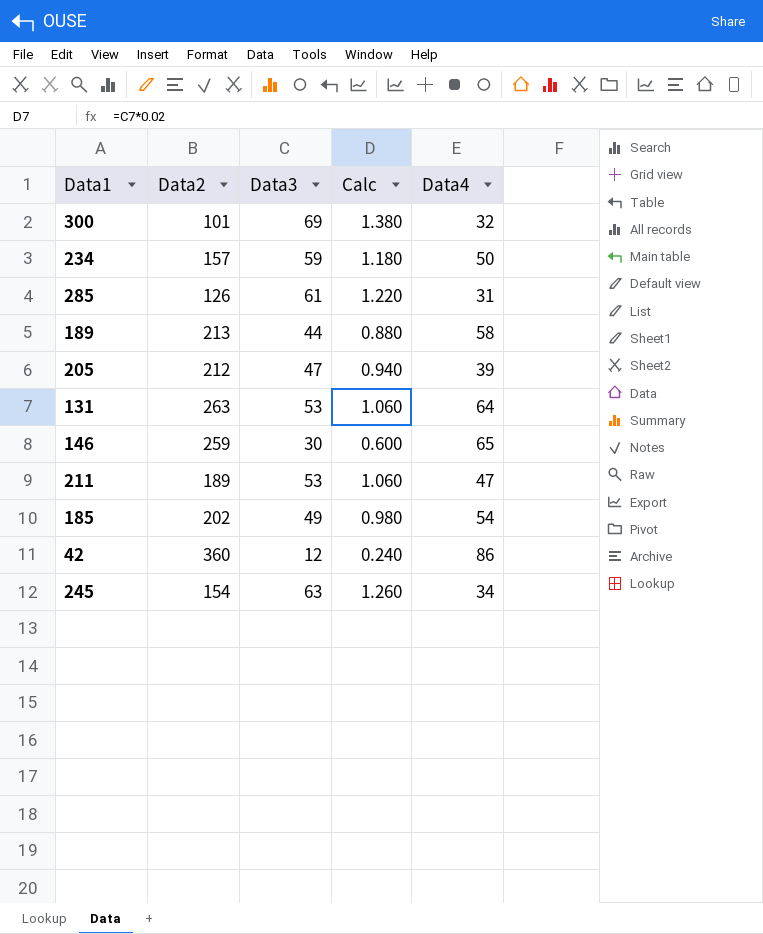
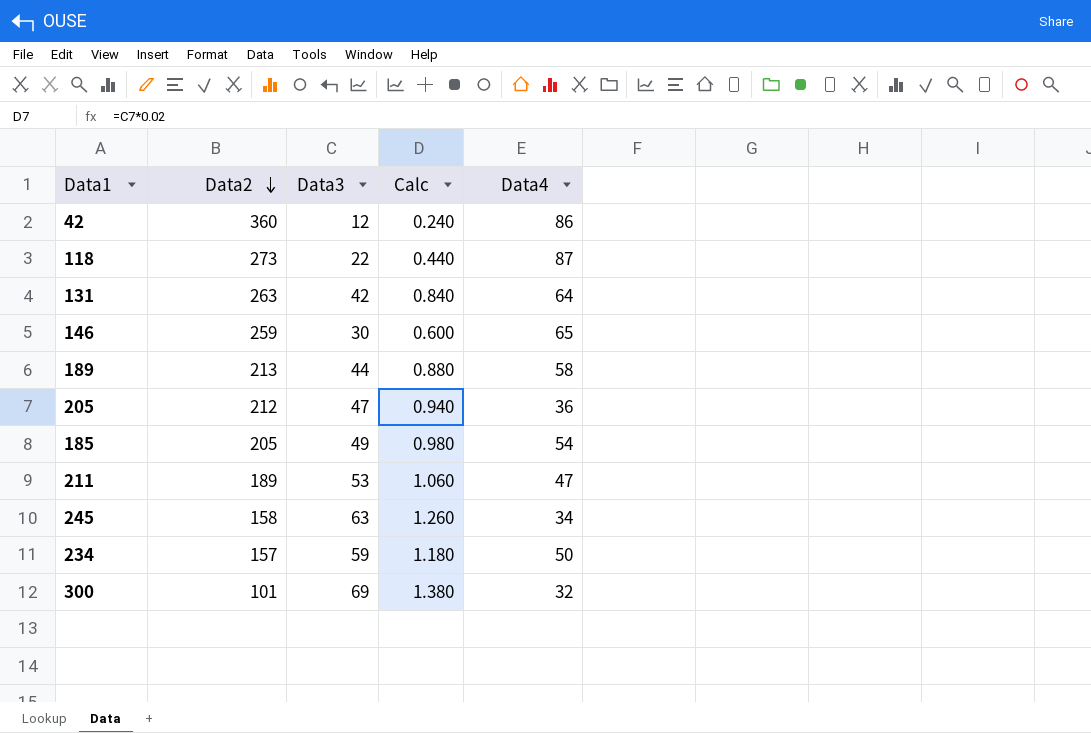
row order: none -> Data2 descending
row 285: 126 | 61 | 1.220 | 31 -> none
row 118: none -> 273 | 22 | 0.440 | 87
131 | Data3: 53 -> 42
131 | Calc: 1.060 -> 0.840
205 | Data4: 39 -> 36
185 | Data2: 202 -> 205
245 | Data2: 154 -> 158

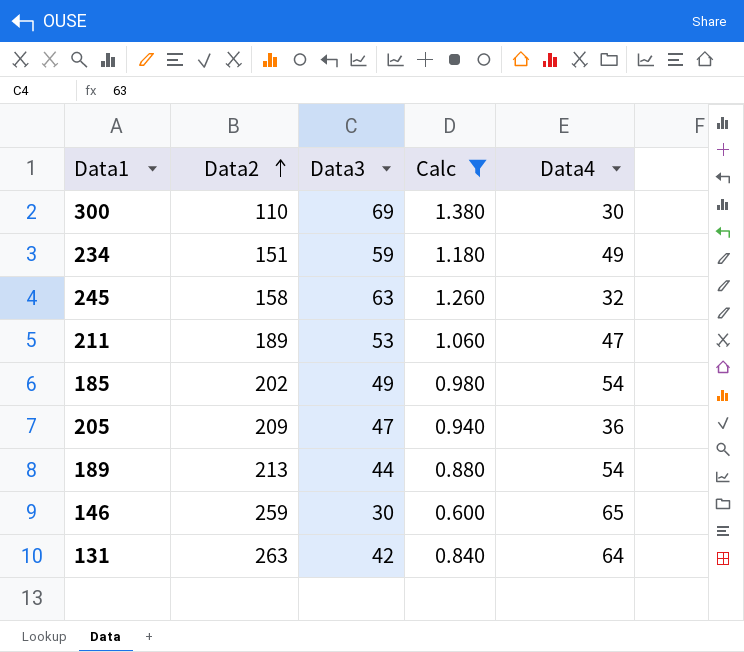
filter: none -> Calc >= 0.600
row order: Data2 descending -> Data2 ascending
300 | Data2: 101 -> 110
300 | Data4: 32 -> 30
234 | Data2: 157 -> 151
234 | Data4: 50 -> 49
245 | Data4: 34 -> 32
185 | Data2: 205 -> 202
205 | Data2: 212 -> 209
189 | Data4: 58 -> 54

